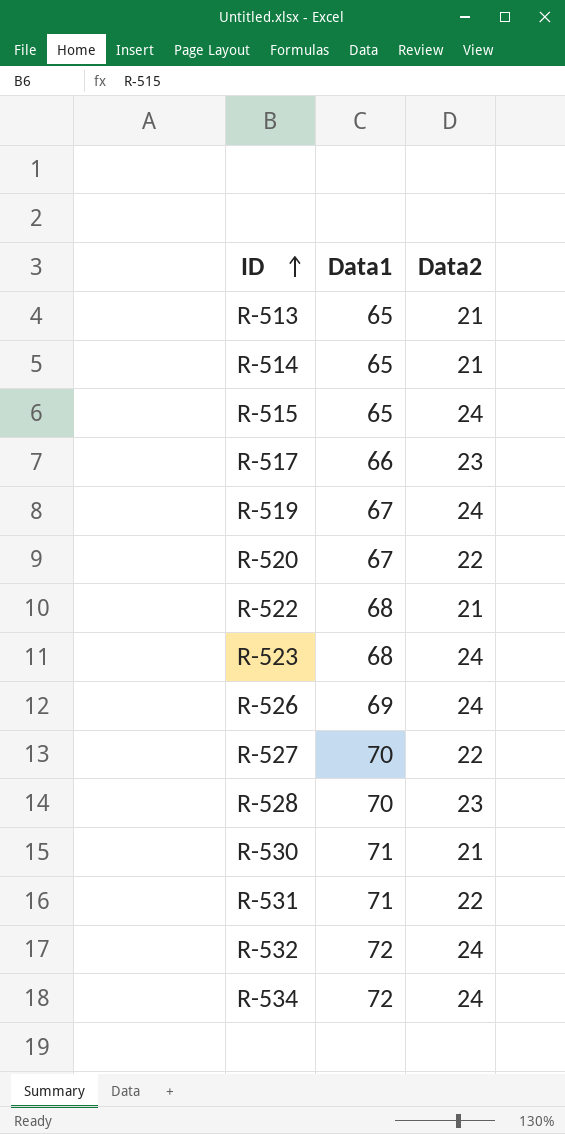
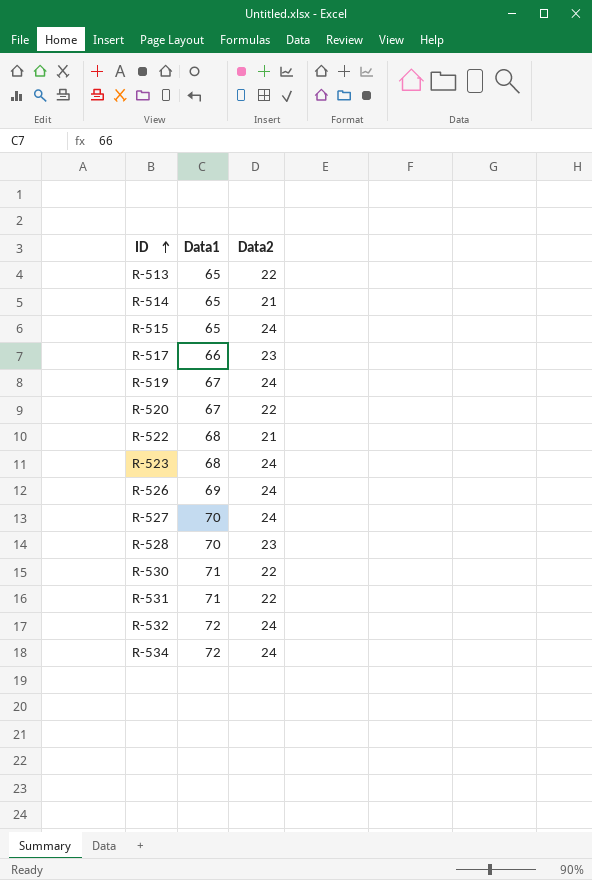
R-513 | Data2: 21 -> 22
R-527 | Data2: 22 -> 24
R-530 | Data2: 21 -> 22

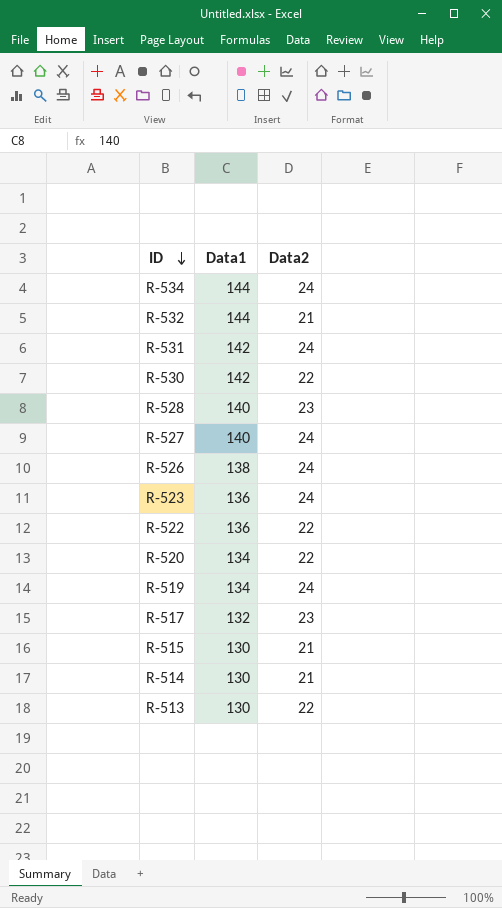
row order: ID ascending -> ID descending
R-534 | Data1: 72 -> 144
R-532 | Data1: 72 -> 144
R-532 | Data2: 24 -> 21
R-531 | Data1: 71 -> 142
R-531 | Data2: 22 -> 24
R-530 | Data1: 71 -> 142
R-528 | Data1: 70 -> 140
R-527 | Data1: 70 -> 140
R-526 | Data1: 69 -> 138
R-523 | Data1: 68 -> 136
R-522 | Data1: 68 -> 136
R-522 | Data2: 21 -> 22
R-520 | Data1: 67 -> 134
R-519 | Data1: 67 -> 134
R-517 | Data1: 66 -> 132
R-515 | Data1: 65 -> 130
R-515 | Data2: 24 -> 21
R-514 | Data1: 65 -> 130
R-513 | Data1: 65 -> 130

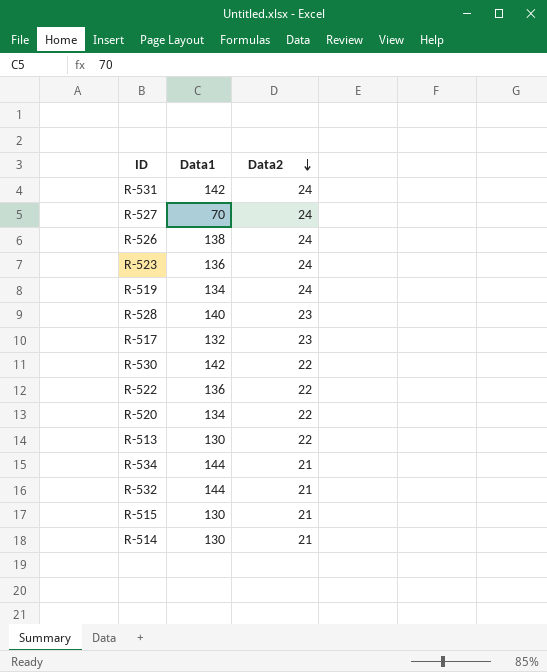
row order: ID descending -> Data2 descending
R-527 | Data1: 140 -> 70
R-534 | Data2: 24 -> 21

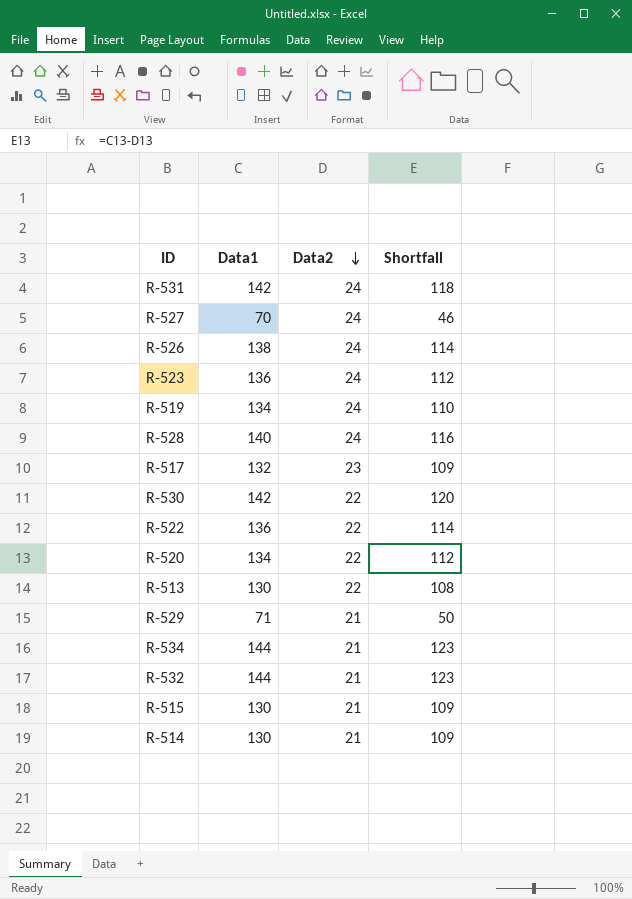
column Shortfall | formula: none -> [Data1] - [Data2]
R-528 | Data2: 23 -> 24
row R-529: none -> 71 | 21 | 50

